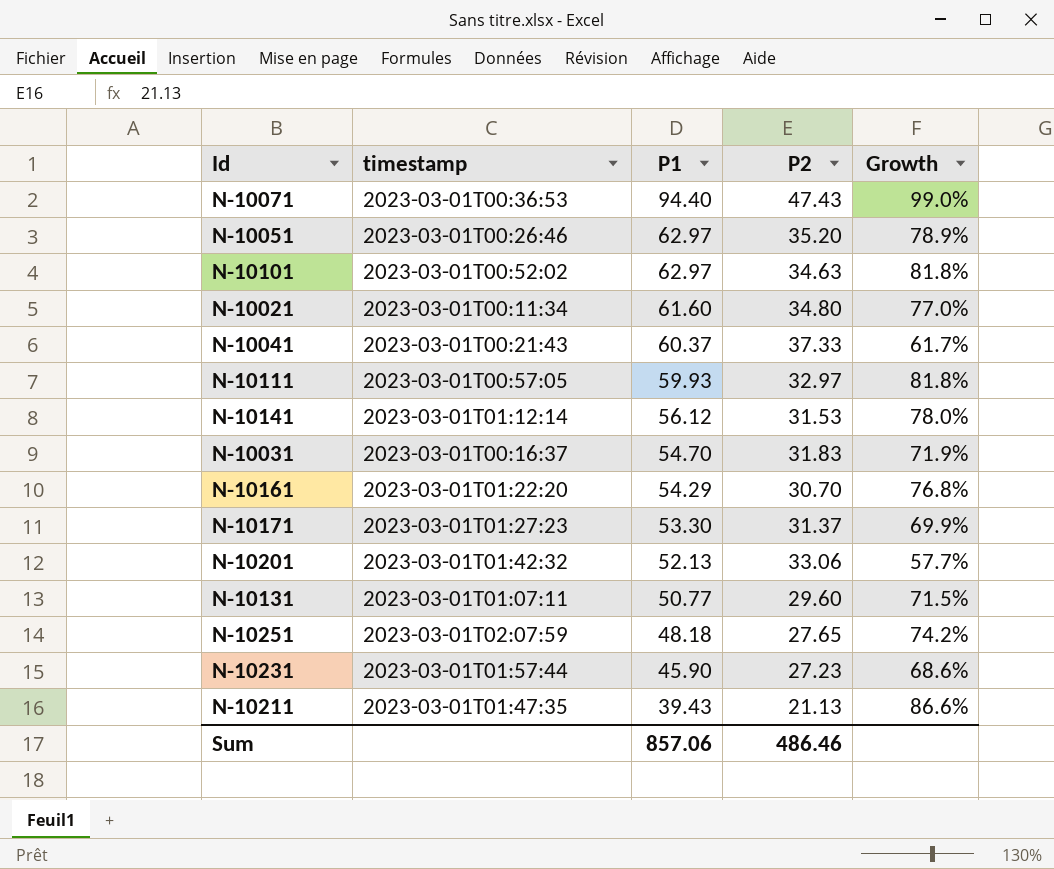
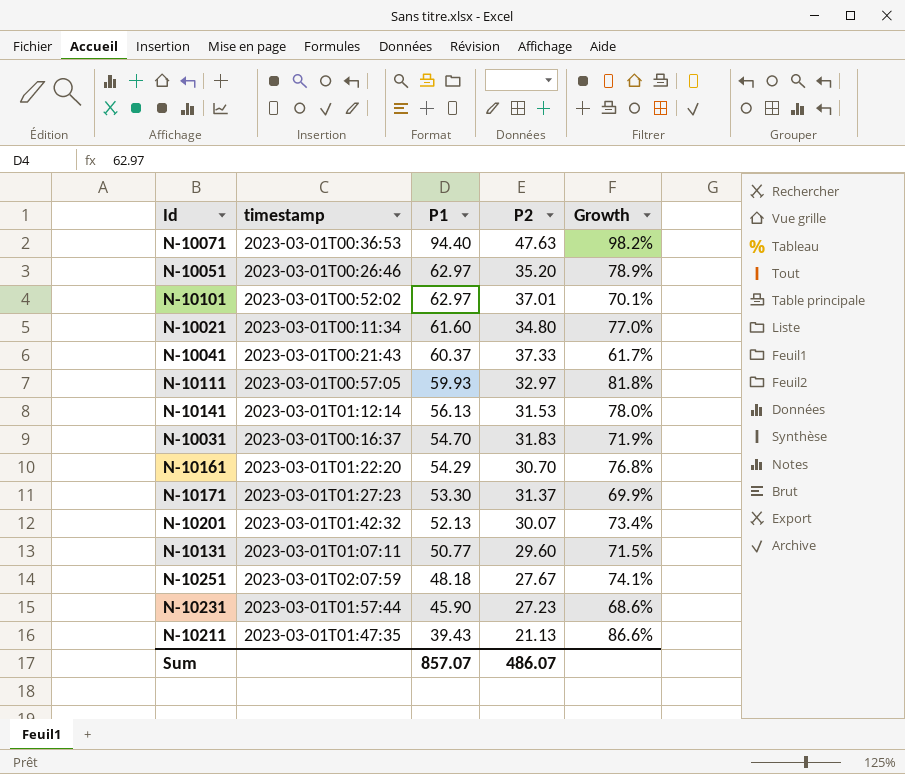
N-10071 | P2: 47.43 -> 47.63
N-10071 | Growth: 99.0% -> 98.2%
N-10101 | P2: 34.63 -> 37.01
N-10101 | Growth: 81.8% -> 70.1%
N-10141 | P1: 56.12 -> 56.13
N-10201 | P2: 33.06 -> 30.07
N-10201 | Growth: 57.7% -> 73.4%
N-10251 | P2: 27.65 -> 27.67
N-10251 | Growth: 74.2% -> 74.1%
Sum | P1: 857.06 -> 857.07
Sum | P2: 486.46 -> 486.07

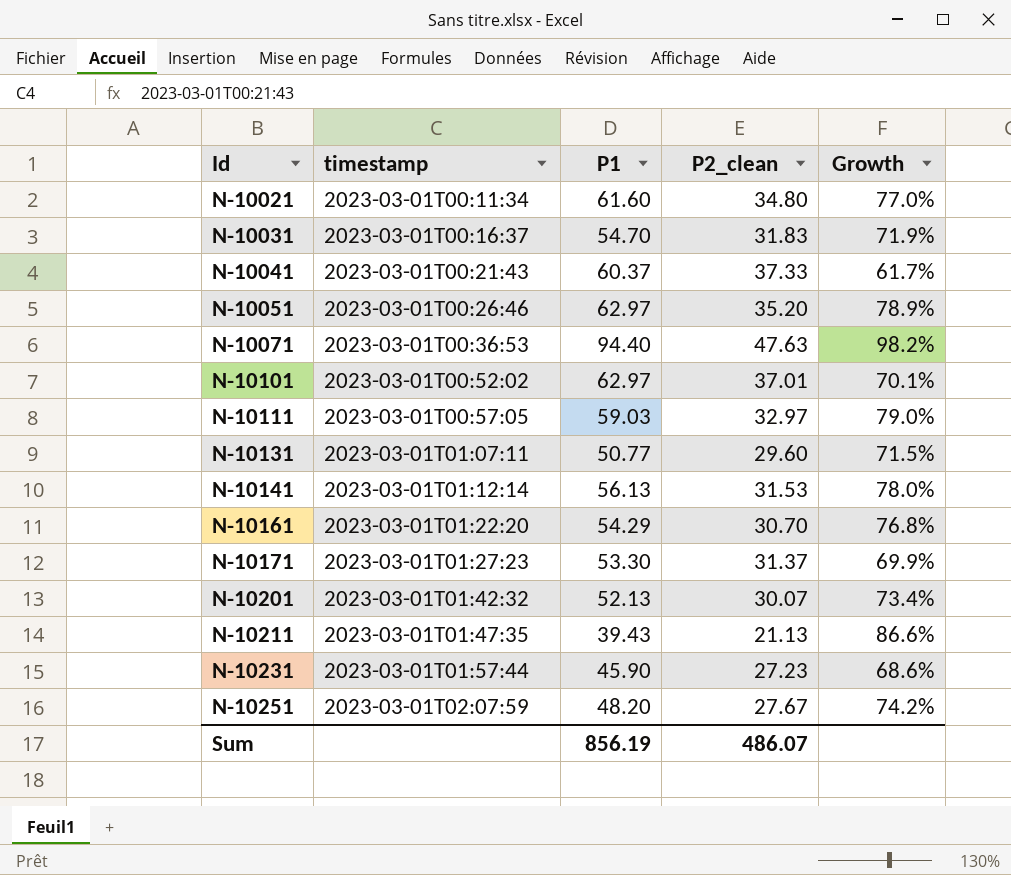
row order: P1 descending -> Id ascending
column name: P2 -> P2_clean
N-10111 | P1: 59.93 -> 59.03
N-10111 | Growth: 81.8% -> 79.0%
N-10251 | P1: 48.18 -> 48.20
N-10251 | Growth: 74.1% -> 74.2%
Sum | P1: 857.07 -> 856.19

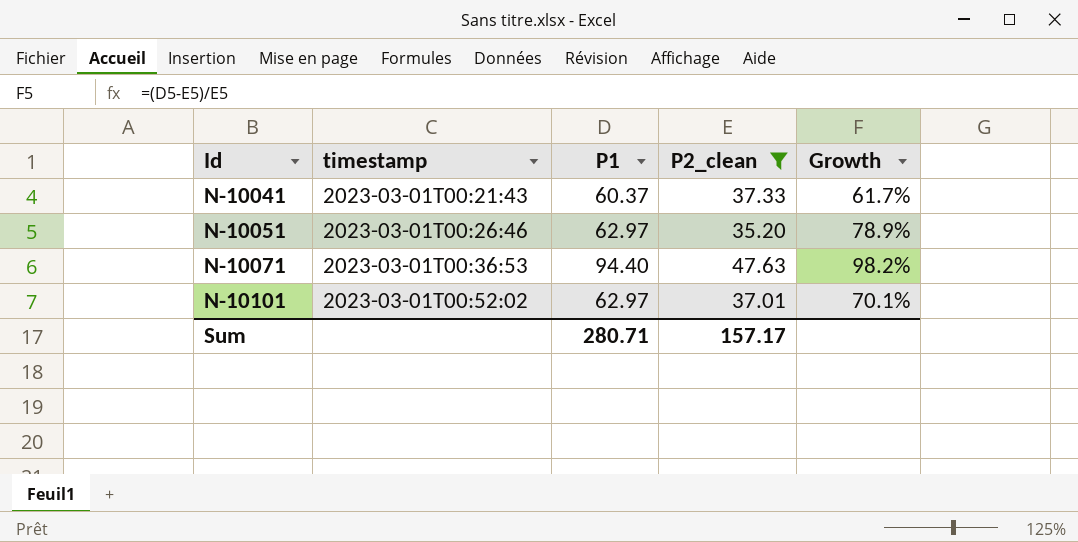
filter: none -> P2_clean >= 35.20
Sum | P1: 856.19 -> 280.71
Sum | P2_clean: 486.07 -> 157.17

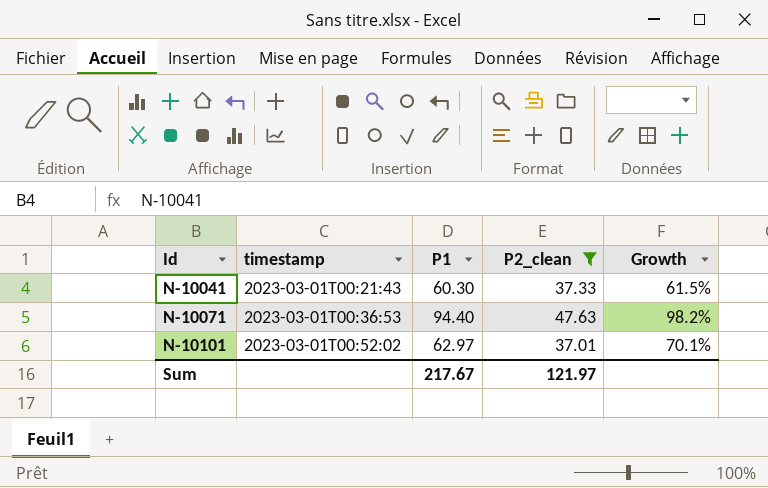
row N-10051: 2023-03-01T00:26:46 | 62.97 | 35.20 | 78.9% -> none
N-10041 | P1: 60.37 -> 60.30
N-10041 | Growth: 61.7% -> 61.5%
Sum | P1: 280.71 -> 217.67
Sum | P2_clean: 157.17 -> 121.97

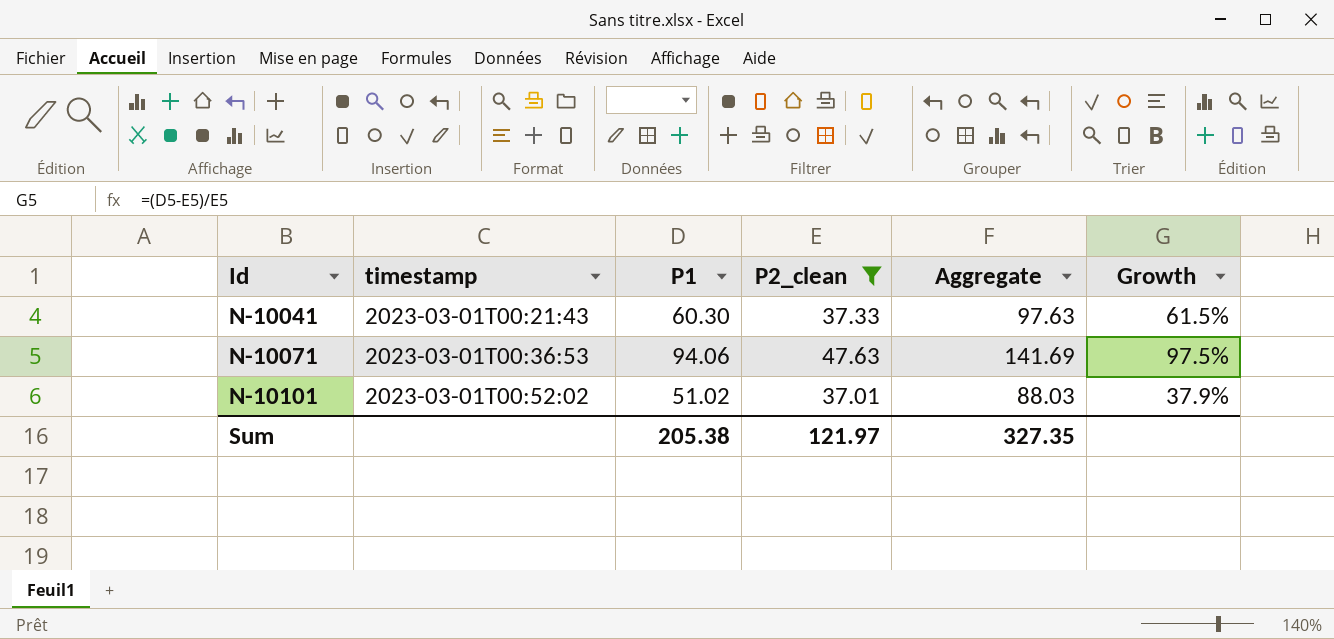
column Aggregate | formula: none -> [P1] + [P2_clean]
N-10071 | P1: 94.40 -> 94.06
N-10071 | Growth: 98.2% -> 97.5%
N-10101 | P1: 62.97 -> 51.02
N-10101 | Growth: 70.1% -> 37.9%
Sum | P1: 217.67 -> 205.38

